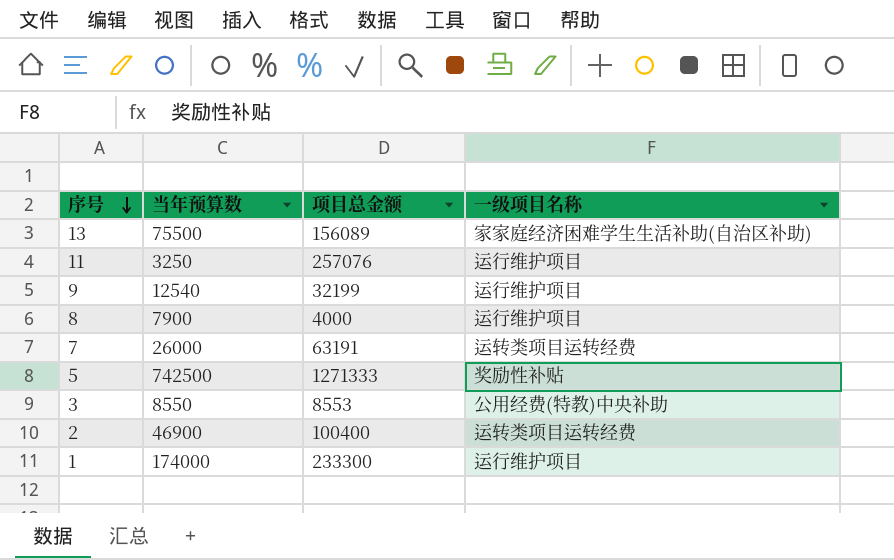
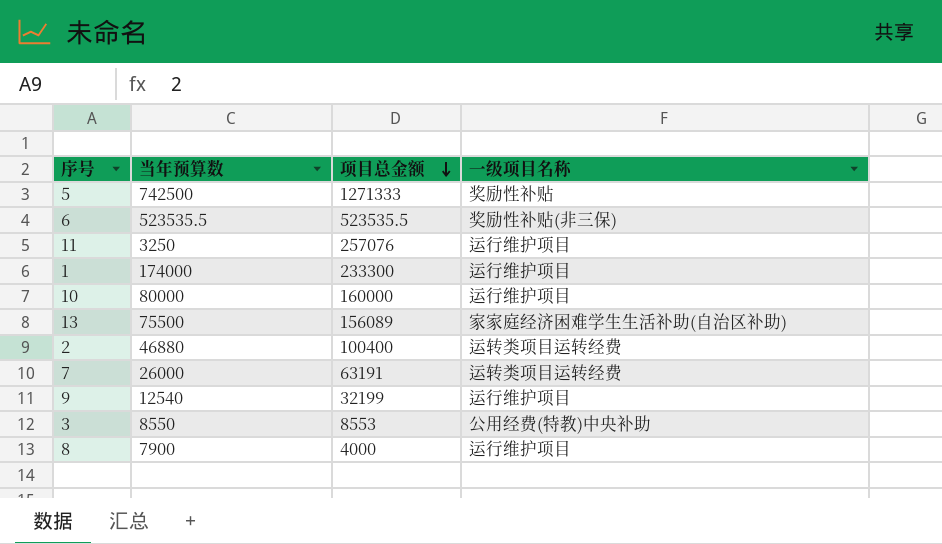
row order: 序号 descending -> 项目总金额 descending
row 6: none -> 523535.5 | 523535.5 | 奖励性补贴(非三保)
row 10: none -> 80000 | 160000 | 运行维护项目
2 | 当年预算数: 46900 -> 46880

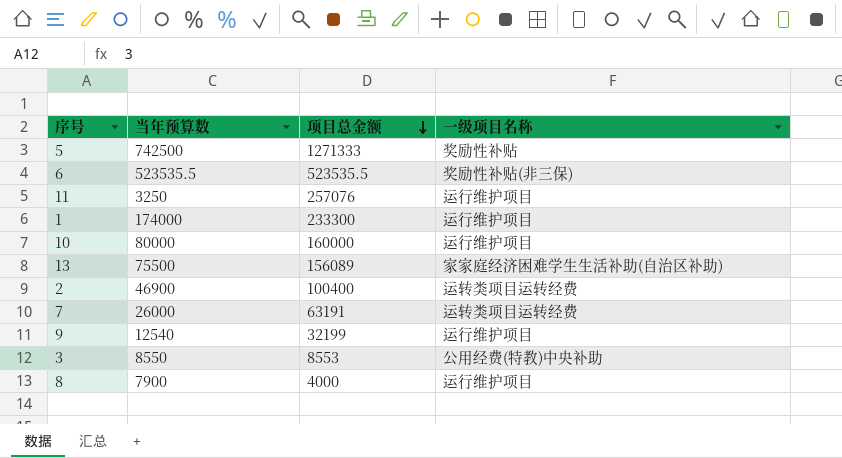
2 | 当年预算数: 46880 -> 46900

